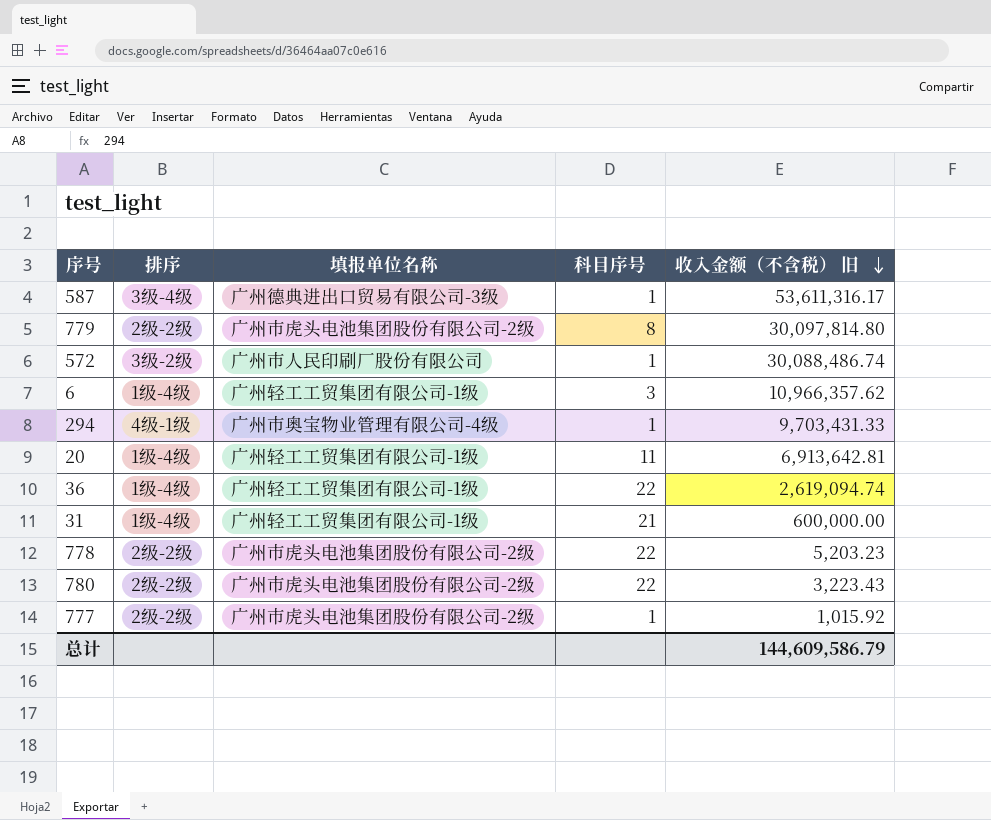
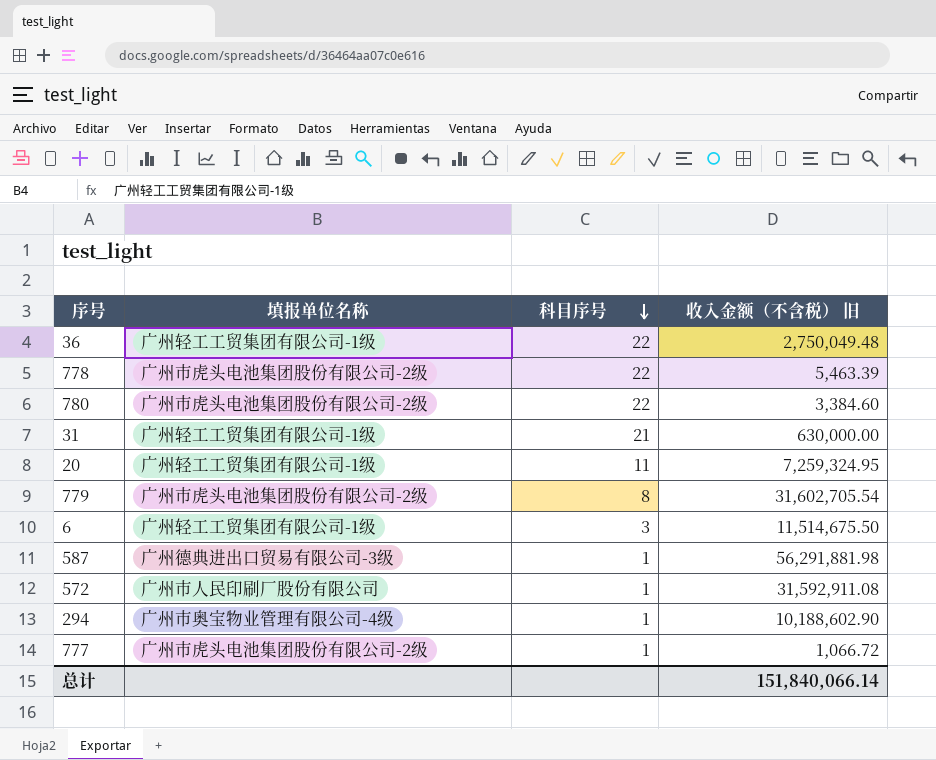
row order: 收入金额（不含税） 旧 descending -> 科目序号 descending
column 排序 | position: 2 -> none
36 | 收入金额（不含税） 旧: 2,619,094.74 -> 2,750,049.48
778 | 收入金额（不含税） 旧: 5,203.23 -> 5,463.39
780 | 收入金额（不含税） 旧: 3,223.43 -> 3,384.60
31 | 收入金额（不含税） 旧: 600,000.00 -> 630,000.00
20 | 收入金额（不含税） 旧: 6,913,642.81 -> 7,259,324.95
779 | 收入金额（不含税） 旧: 30,097,814.80 -> 31,602,705.54
6 | 收入金额（不含税） 旧: 10,966,357.62 -> 11,514,675.50
587 | 收入金额（不含税） 旧: 53,611,316.17 -> 56,291,881.98
572 | 收入金额（不含税） 旧: 30,088,486.74 -> 31,592,911.08
294 | 收入金额（不含税） 旧: 9,703,431.33 -> 10,188,602.90
777 | 收入金额（不含税） 旧: 1,015.92 -> 1,066.72
总计 | 收入金额（不含税） 旧: 144,609,586.79 -> 151,840,066.14

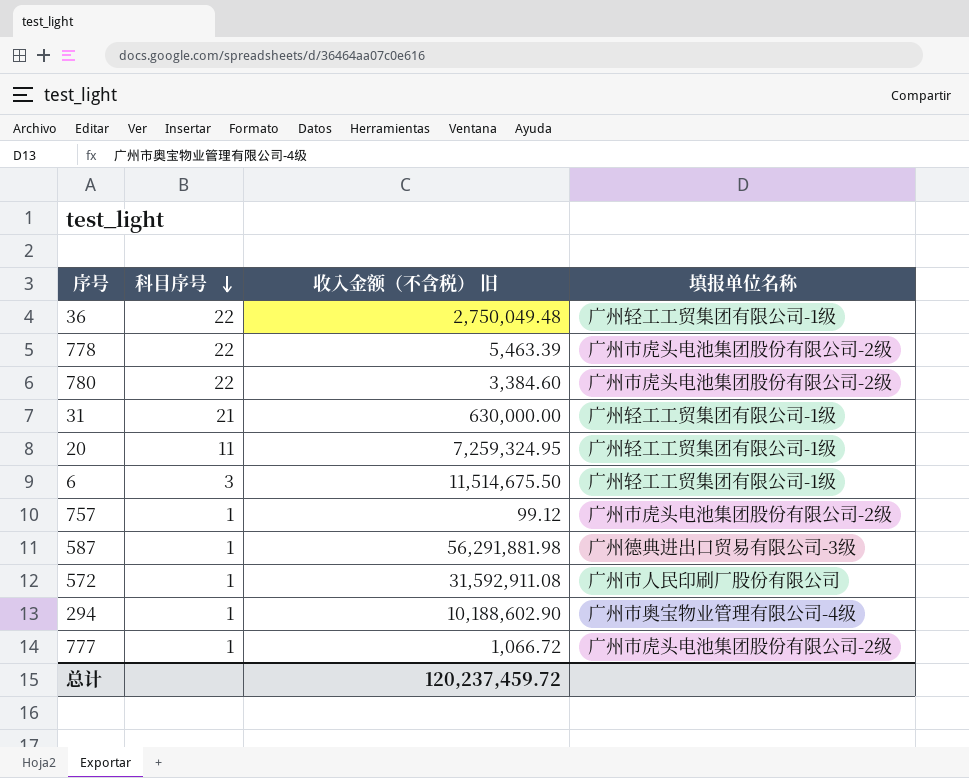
column 填报单位名称 | position: 2 -> 4
row 779: 广州市虎头电池集团股份有限公司-2级 | 8 | 31,602,705.54 -> none
row 757: none -> 1 | 99.12 | 广州市虎头电池集团股份有限公司-2级
总计 | 收入金额（不含税） 旧: 151,840,066.14 -> 120,237,459.72

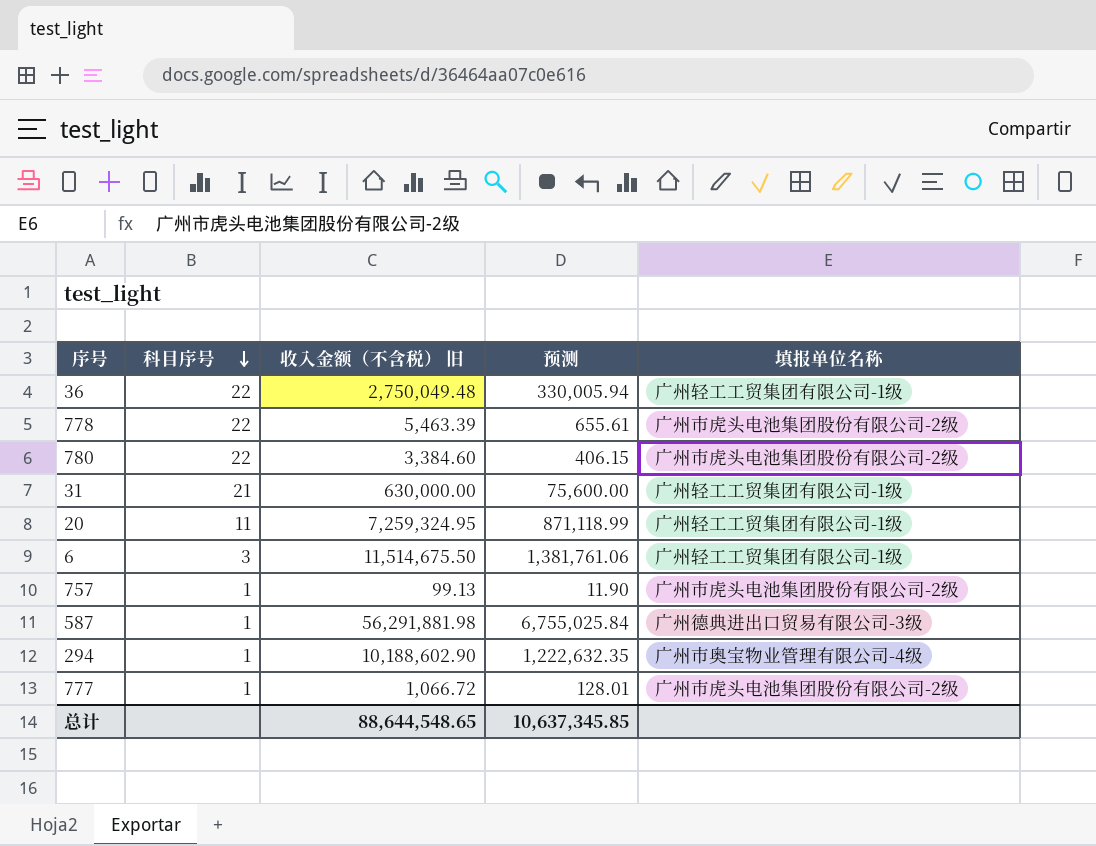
column 预测 | formula: none -> [收入金额（不含税） 旧] * 0.12
row 572: 1 | 31,592,911.08 | 广州市人民印刷厂股份有限公司 -> none
757 | 收入金额（不含税） 旧: 99.12 -> 99.13
总计 | 收入金额（不含税） 旧: 120,237,459.72 -> 88,644,548.65

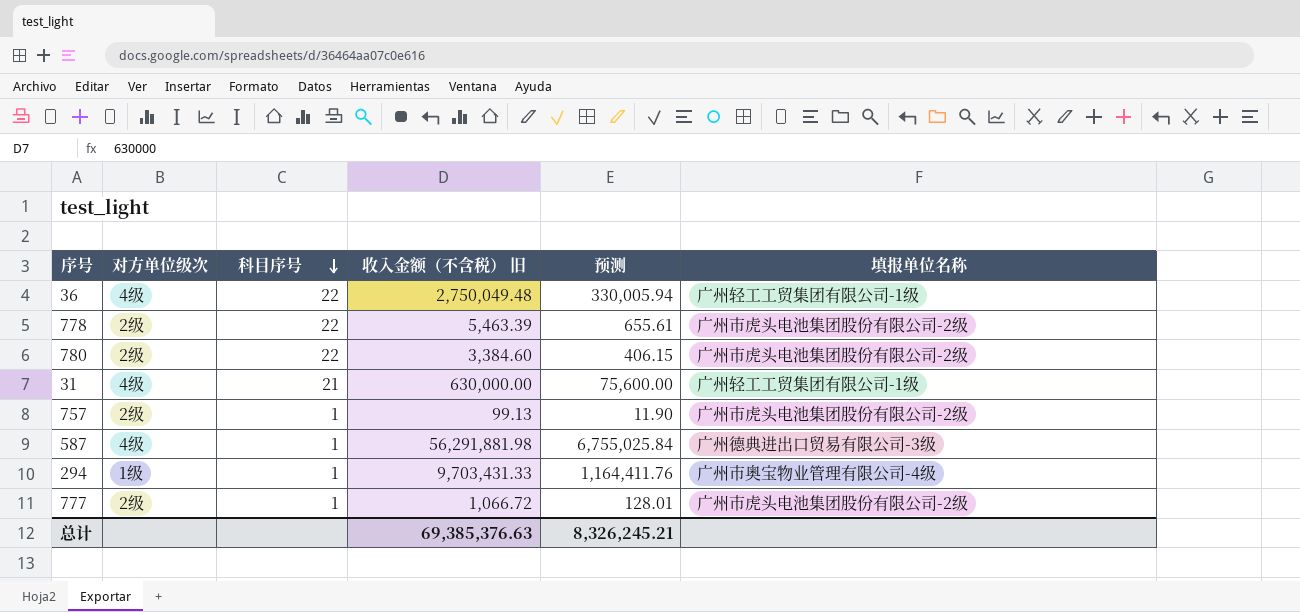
column 对方单位级次 | position: none -> 2
row 20: 11 | 7,259,324.95 | 871,118.99 | 广州轻工工贸集团有限公司-1级 -> none
row 6: 3 | 11,514,675.50 | 1,381,761.06 | 广州轻工工贸集团有限公司-1级 -> none
294 | 收入金额（不含税） 旧: 10,188,602.90 -> 9,703,431.33
294 | 预测: 1,222,632.35 -> 1,164,411.76
总计 | 收入金额（不含税） 旧: 88,644,548.65 -> 69,385,376.63
总计 | 预测: 10,637,345.85 -> 8,326,245.21

